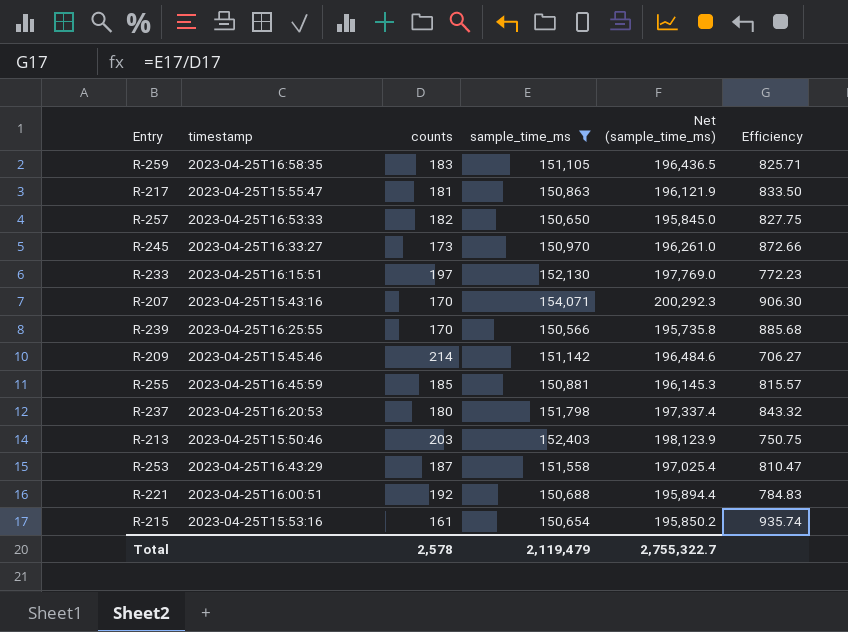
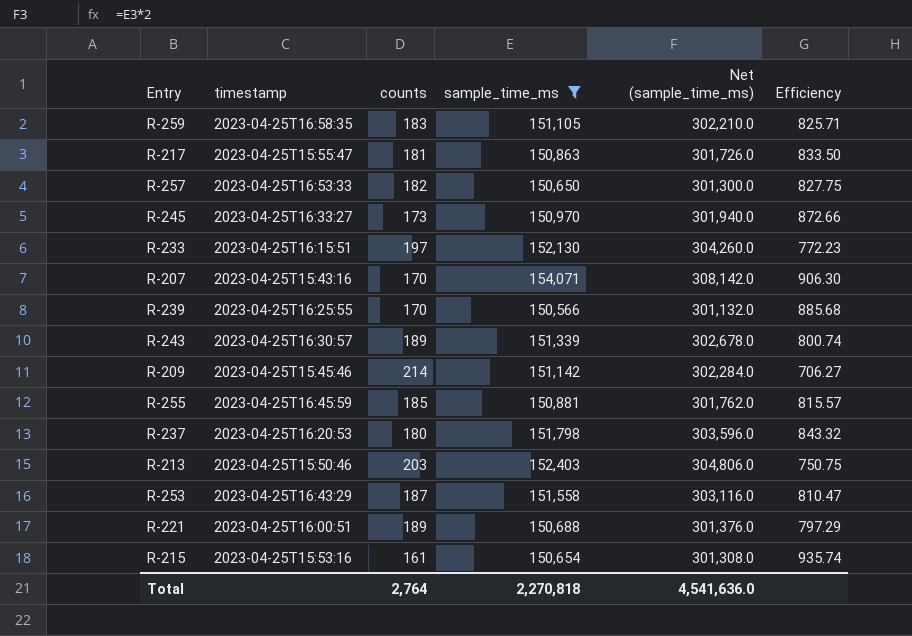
column Net (sample_time_ms) | formula: [sample_time_ms] * 1.3 -> [sample_time_ms] * 2
row R-243: none -> 2023-04-25T16:30:57 | 189 | 151,339 | 302,678.0 | 800.74
R-221 | counts: 192 -> 189
R-221 | Efficiency: 784.83 -> 797.29
Total | counts: 2,578 -> 2,764
Total | sample_time_ms: 2,119,479 -> 2,270,818
Total | Net (sample_time_ms): 2,755,322.7 -> 4,541,636.0

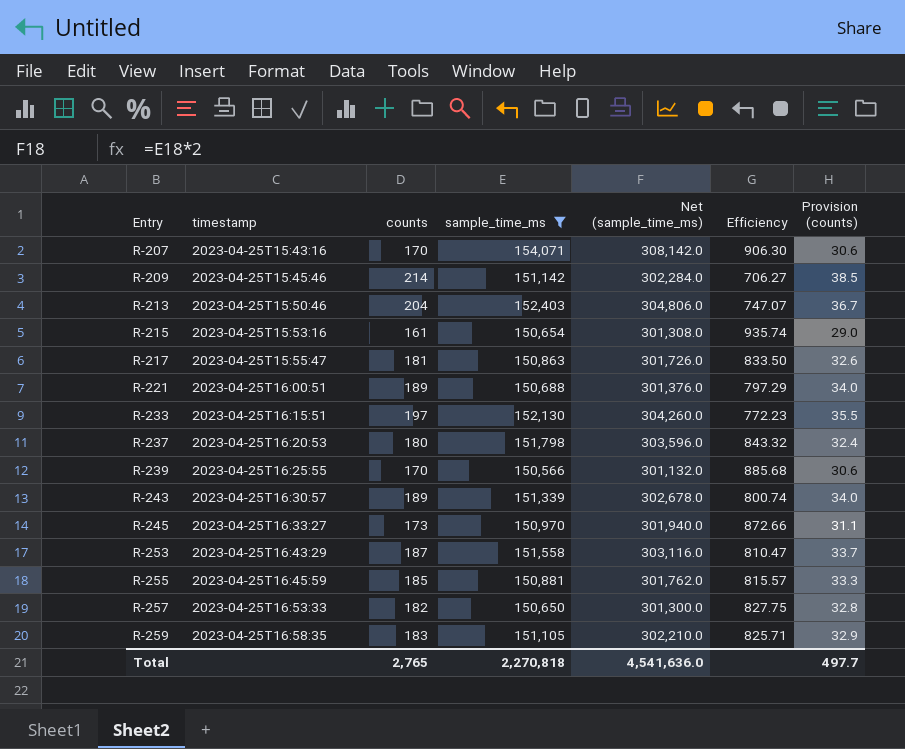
row order: none -> Entry ascending
column Provision (counts) | formula: none -> [counts] * 0.18
R-213 | counts: 203 -> 204
R-213 | Efficiency: 750.75 -> 747.07
Total | counts: 2,764 -> 2,765

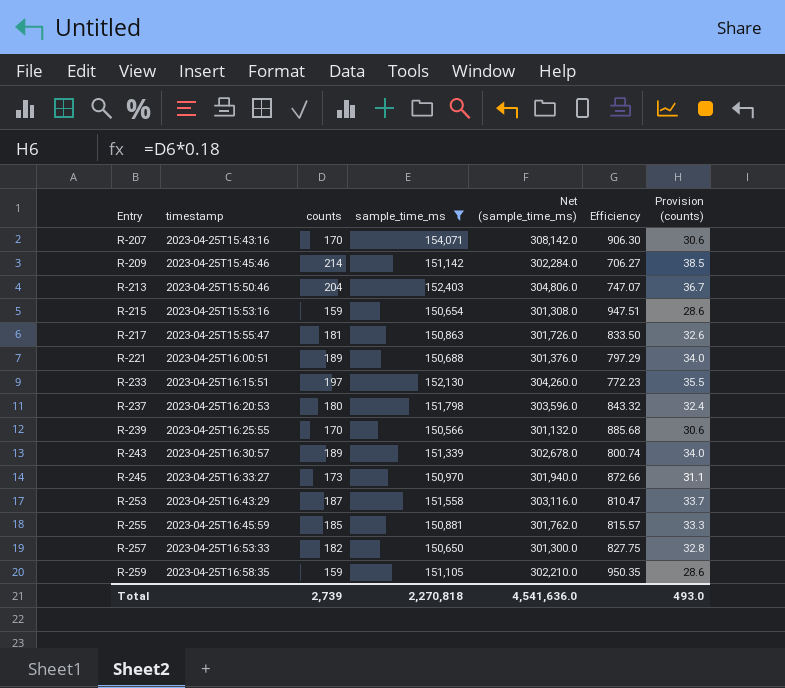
R-215 | counts: 161 -> 159
R-215 | Efficiency: 935.74 -> 947.51
R-215 | Provision (counts): 29.0 -> 28.6
R-259 | counts: 183 -> 159
R-259 | Efficiency: 825.71 -> 950.35
R-259 | Provision (counts): 32.9 -> 28.6
Total | counts: 2,765 -> 2,739
Total | Provision (counts): 497.7 -> 493.0

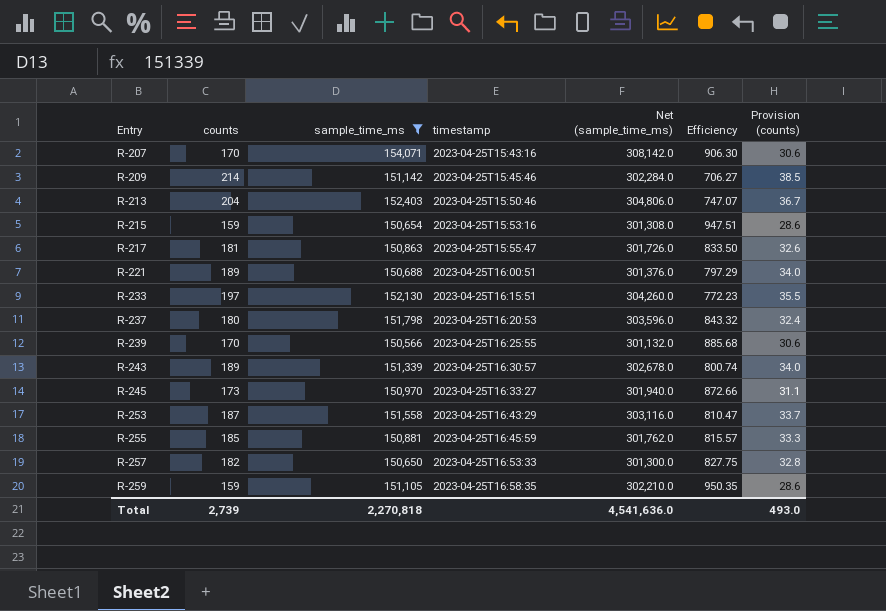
column timestamp | position: 2 -> 4

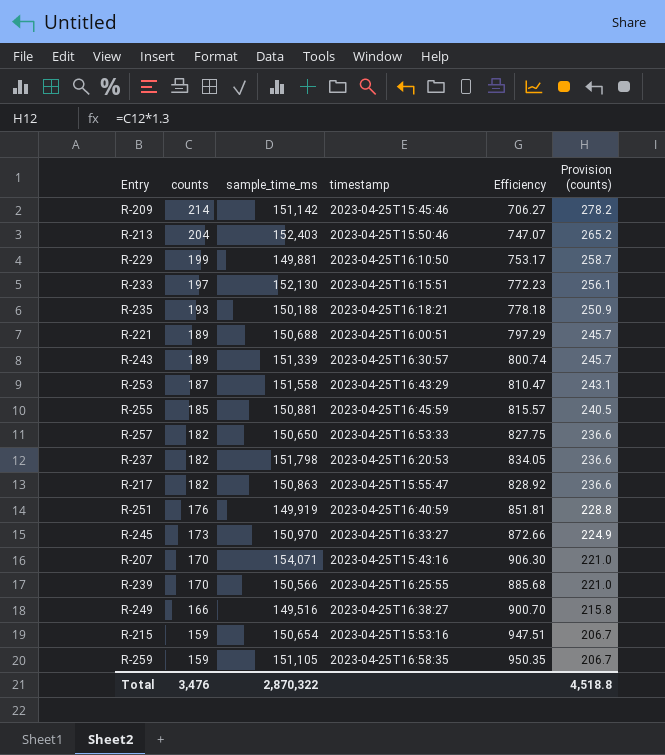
filter: sample_time_ms >= 150,566 -> none
row order: Entry ascending -> counts descending
column Net (sample_time_ms) | formula: [sample_time_ms] * 2 -> none
column Provision (counts) | formula: [counts] * 0.18 -> [counts] * 1.3
R-237 | counts: 180 -> 182
R-237 | Efficiency: 843.32 -> 834.05
R-217 | counts: 181 -> 182
R-217 | Efficiency: 833.50 -> 828.92
Total | counts: 2,739 -> 3,476
Total | sample_time_ms: 2,270,818 -> 2,870,322
Total | Provision (counts): 493.0 -> 4,518.8

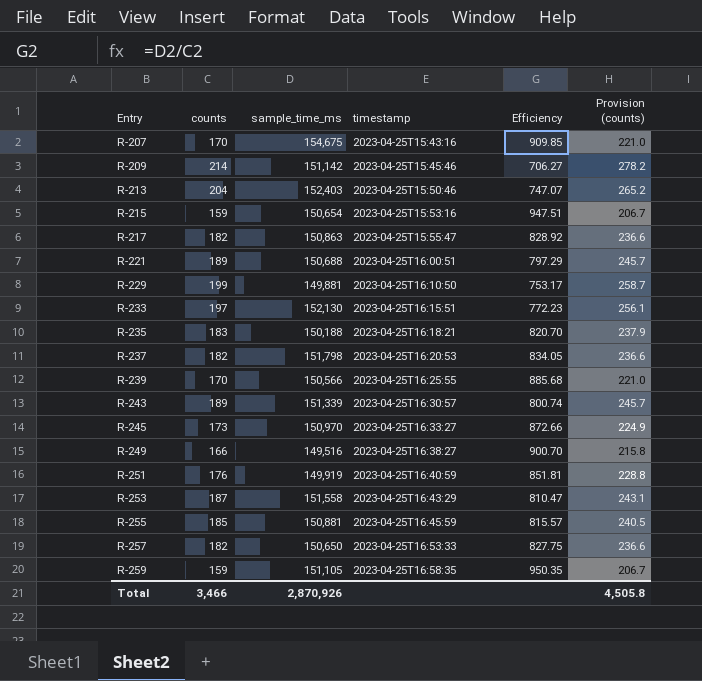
row order: counts descending -> Entry ascending
R-207 | sample_time_ms: 154,071 -> 154,675
R-207 | Efficiency: 906.30 -> 909.85
R-235 | counts: 193 -> 183
R-235 | Efficiency: 778.18 -> 820.70
R-235 | Provision (counts): 250.9 -> 237.9
Total | counts: 3,476 -> 3,466
Total | sample_time_ms: 2,870,322 -> 2,870,926
Total | Provision (counts): 4,518.8 -> 4,505.8

